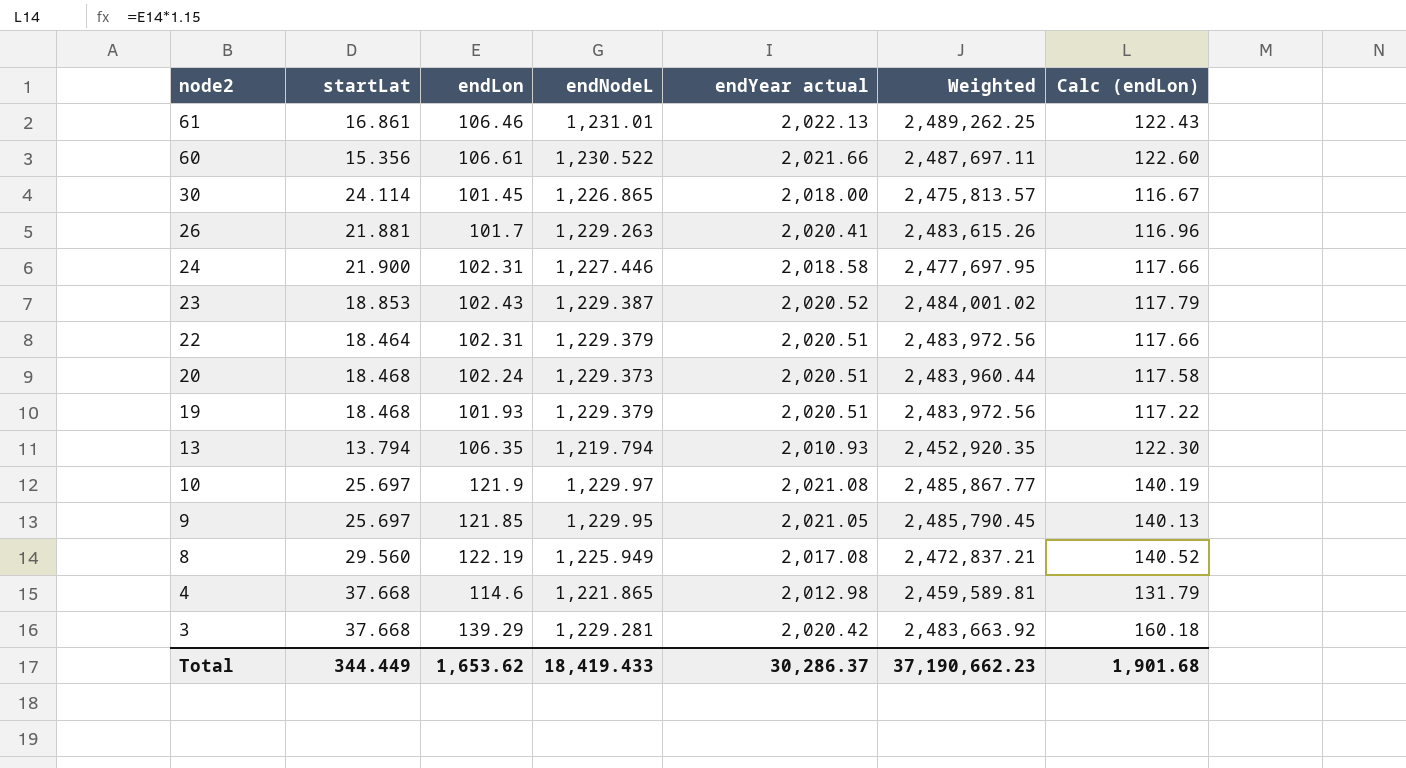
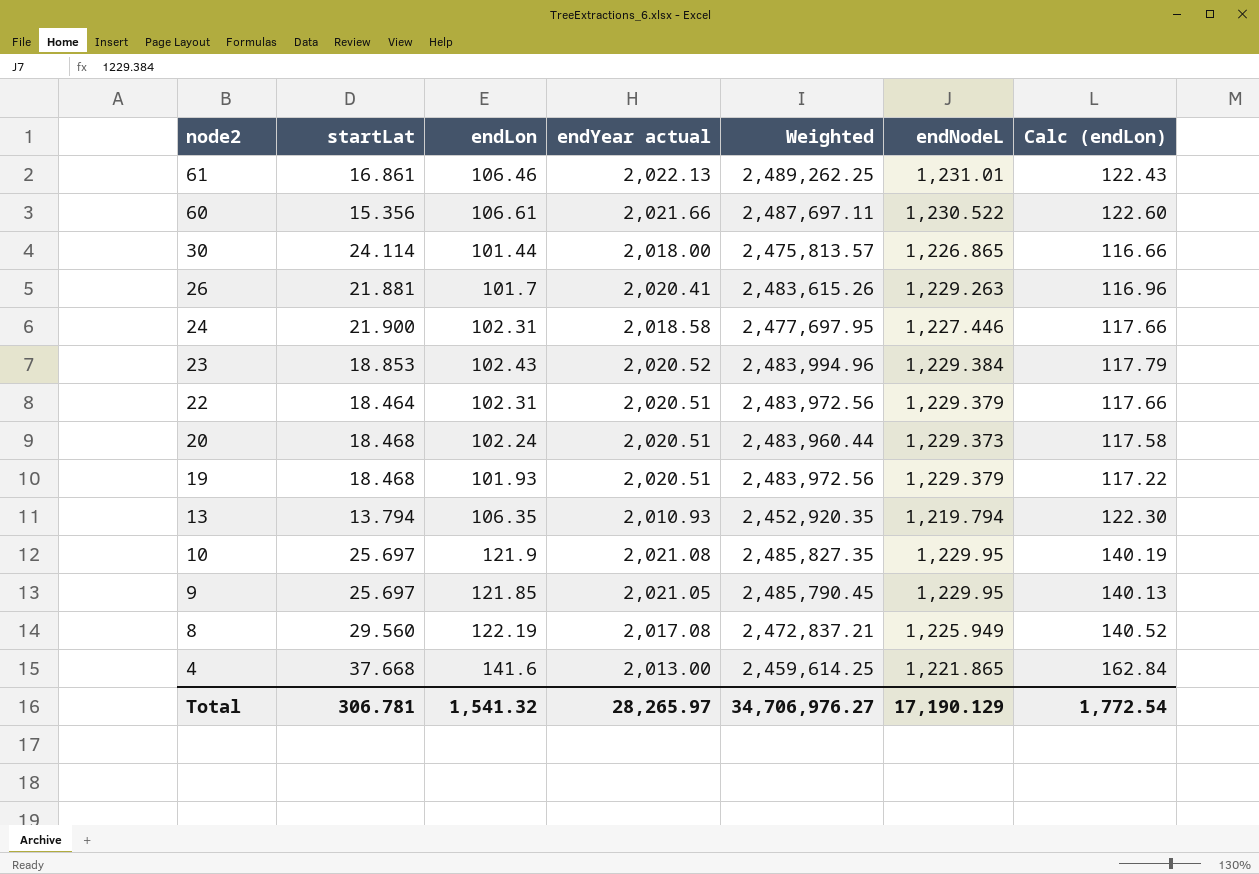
column endNodeL | position: 4 -> 6
row 3: 37.668 | 139.29 | 1,229.281 | 2,020.42 | 2,483,663.92 | 160.18 -> none
30 | endLon: 101.45 -> 101.44
30 | Calc (endLon): 116.67 -> 116.66
23 | Weighted: 2,484,001.02 -> 2,483,994.96
23 | endNodeL: 1,229.387 -> 1,229.384
10 | Weighted: 2,485,867.77 -> 2,485,827.35
10 | endNodeL: 1,229.97 -> 1,229.95
4 | endLon: 114.6 -> 141.6
4 | endYear actual: 2,012.98 -> 2,013.00
4 | Weighted: 2,459,589.81 -> 2,459,614.25
4 | Calc (endLon): 131.79 -> 162.84
Total | startLat: 344.449 -> 306.781
Total | endLon: 1,653.62 -> 1,541.32
Total | endYear actual: 30,286.37 -> 28,265.97
Total | Weighted: 37,190,662.23 -> 34,706,976.27
Total | endNodeL: 18,419.433 -> 17,190.129
Total | Calc (endLon): 1,901.68 -> 1,772.54

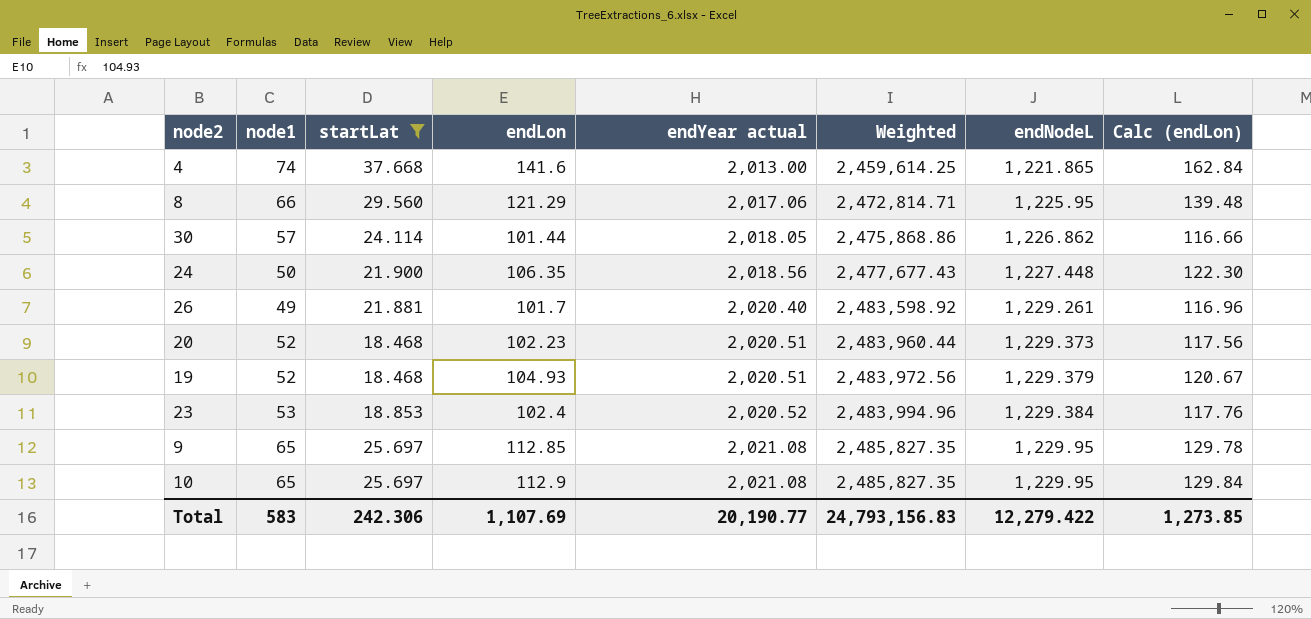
filter: none -> startLat >= 18.468
row order: node2 descending -> endYear actual ascending
column node1 | position: none -> 2
8 | endLon: 122.19 -> 121.29
8 | endYear actual: 2,017.08 -> 2,017.06
8 | Weighted: 2,472,837.21 -> 2,472,814.71
8 | endNodeL: 1,225.949 -> 1,225.95
8 | Calc (endLon): 140.52 -> 139.48
30 | endYear actual: 2,018.00 -> 2,018.05
30 | Weighted: 2,475,813.57 -> 2,475,868.86
30 | endNodeL: 1,226.865 -> 1,226.862
24 | endLon: 102.31 -> 106.35
24 | endYear actual: 2,018.58 -> 2,018.56
24 | Weighted: 2,477,697.95 -> 2,477,677.43
24 | endNodeL: 1,227.446 -> 1,227.448
24 | Calc (endLon): 117.66 -> 122.30
26 | endYear actual: 2,020.41 -> 2,020.40
26 | Weighted: 2,483,615.26 -> 2,483,598.92
26 | endNodeL: 1,229.263 -> 1,229.261
20 | endLon: 102.24 -> 102.23
20 | Calc (endLon): 117.58 -> 117.56
19 | endLon: 101.93 -> 104.93
19 | Calc (endLon): 117.22 -> 120.67
23 | endLon: 102.43 -> 102.4
23 | Calc (endLon): 117.79 -> 117.76
9 | endLon: 121.85 -> 112.85
9 | endYear actual: 2,021.05 -> 2,021.08
9 | Weighted: 2,485,790.45 -> 2,485,827.35
9 | Calc (endLon): 140.13 -> 129.78
10 | endLon: 121.9 -> 112.9
10 | Calc (endLon): 140.19 -> 129.84
Total | startLat: 306.781 -> 242.306
Total | endLon: 1,541.32 -> 1,107.69
Total | endYear actual: 28,265.97 -> 20,190.77
Total | Weighted: 34,706,976.27 -> 24,793,156.83
Total | endNodeL: 17,190.129 -> 12,279.422
Total | Calc (endLon): 1,772.54 -> 1,273.85

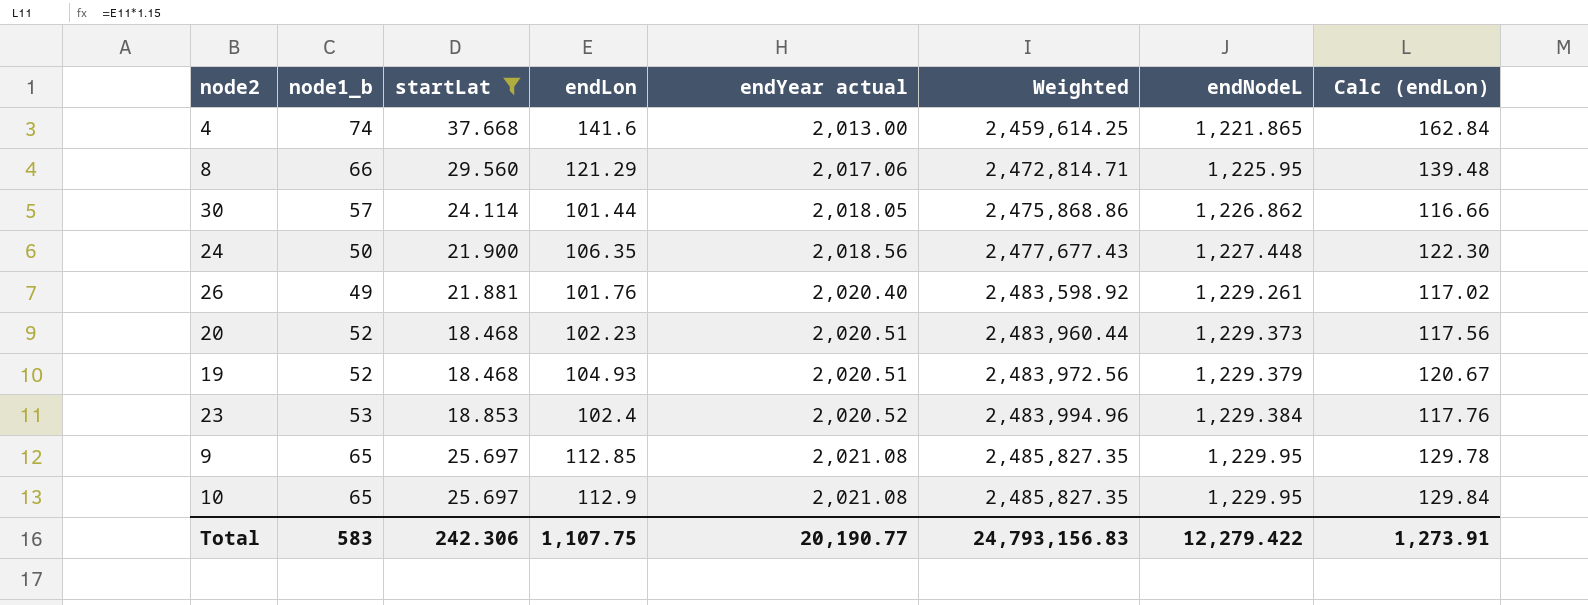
column name: node1 -> node1_b
26 | endLon: 101.7 -> 101.76
26 | Calc (endLon): 116.96 -> 117.02
Total | endLon: 1,107.69 -> 1,107.75
Total | Calc (endLon): 1,273.85 -> 1,273.91

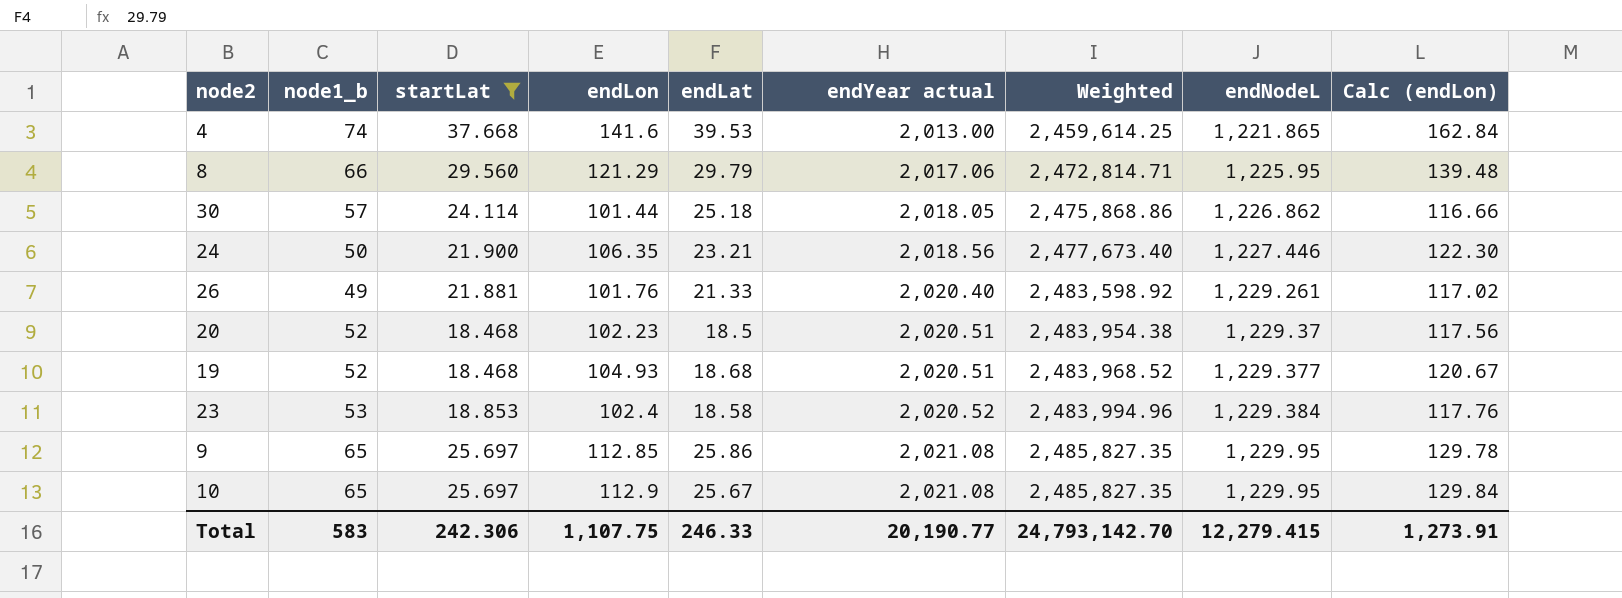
column endLat | position: none -> 5
24 | Weighted: 2,477,677.43 -> 2,477,673.40
24 | endNodeL: 1,227.448 -> 1,227.446
20 | Weighted: 2,483,960.44 -> 2,483,954.38
20 | endNodeL: 1,229.373 -> 1,229.37
19 | Weighted: 2,483,972.56 -> 2,483,968.52
19 | endNodeL: 1,229.379 -> 1,229.377
Total | Weighted: 24,793,156.83 -> 24,793,142.70
Total | endNodeL: 12,279.422 -> 12,279.415

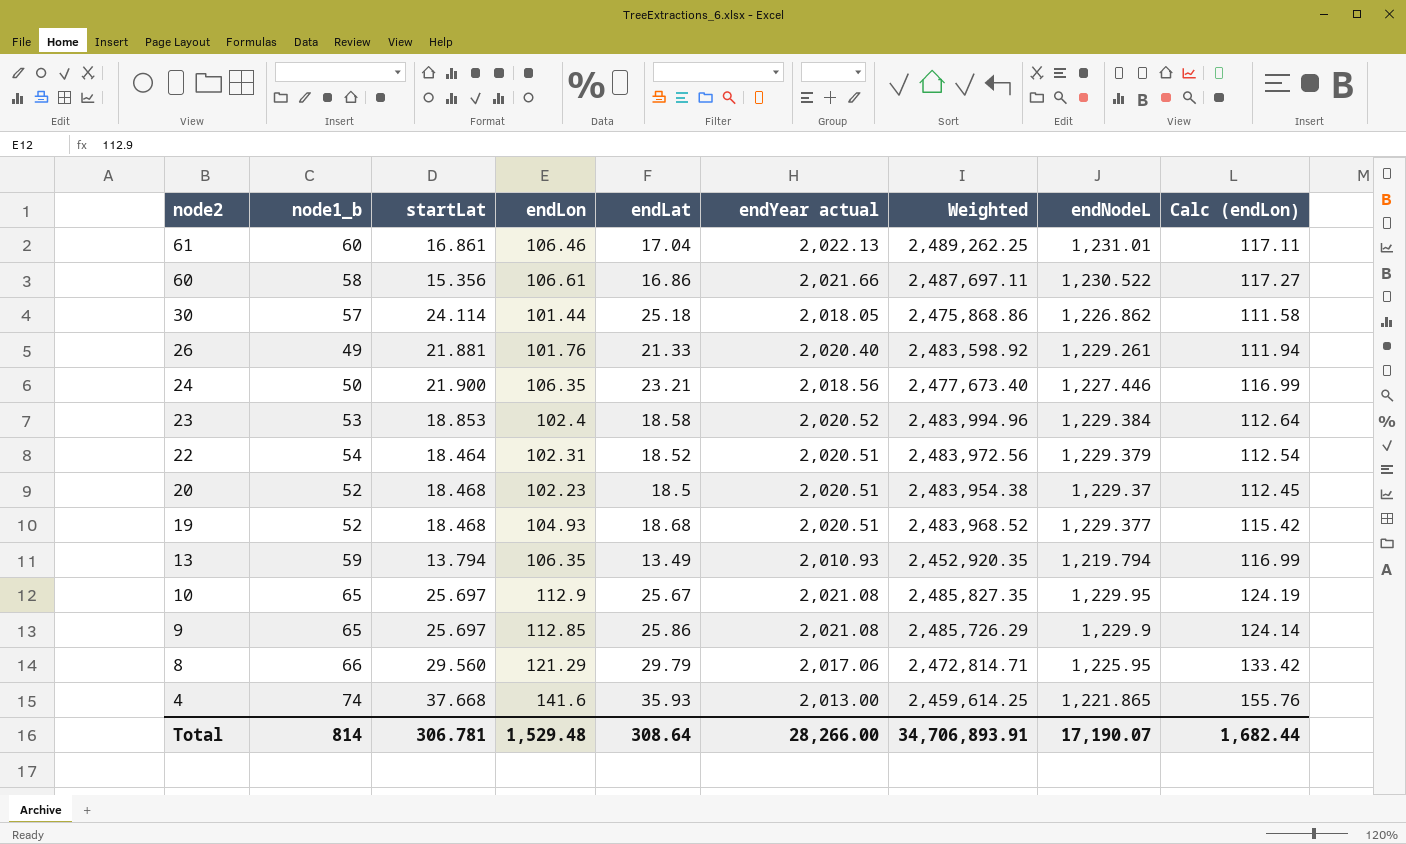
filter: startLat >= 18.468 -> none
row order: endYear actual ascending -> node2 descending
column Calc (endLon) | formula: [endLon] * 1.15 -> [endLon] * 1.1
9 | Weighted: 2,485,827.35 -> 2,485,726.29
9 | endNodeL: 1,229.95 -> 1,229.9
4 | endLat: 39.53 -> 35.93
Total | node1_b: 583 -> 814
Total | startLat: 242.306 -> 306.781
Total | endLon: 1,107.75 -> 1,529.48
Total | endLat: 246.33 -> 308.64
Total | endYear actual: 20,190.77 -> 28,266.00
Total | Weighted: 24,793,142.70 -> 34,706,893.91
Total | endNodeL: 12,279.415 -> 17,190.07
Total | Calc (endLon): 1,273.91 -> 1,682.44

